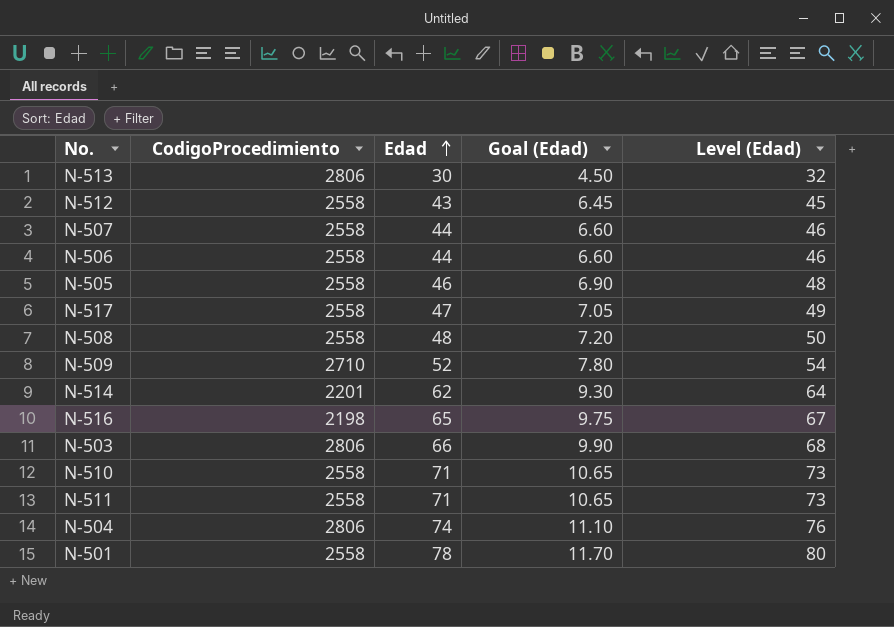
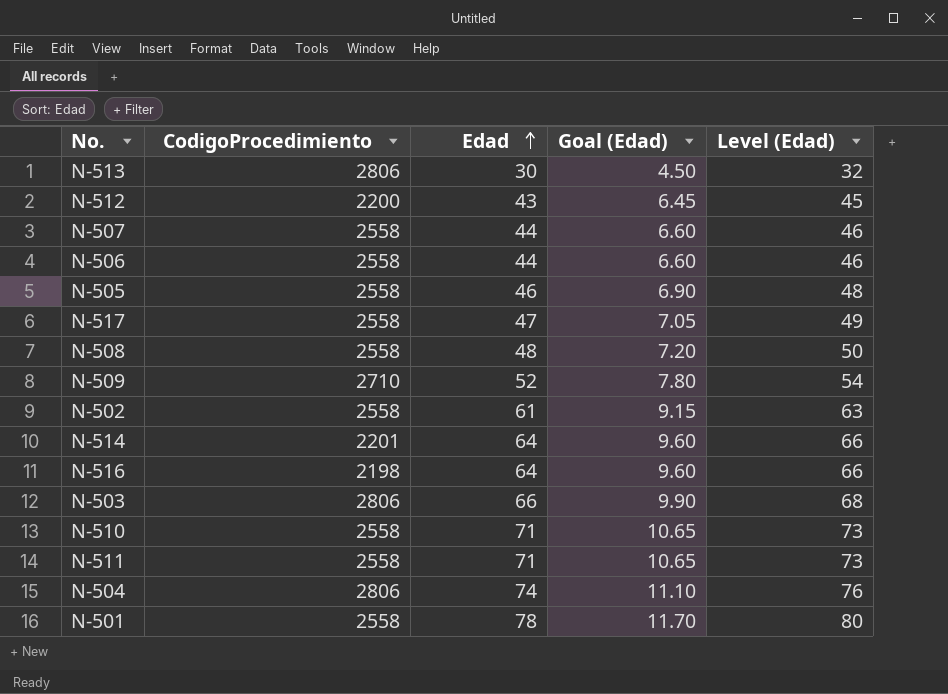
N-512 | CodigoProcedimiento: 2558 -> 2200
row N-502: none -> 2558 | 61 | 9.15 | 63
N-514 | Edad: 62 -> 64
N-514 | Goal (Edad): 9.30 -> 9.60
N-514 | Level (Edad): 64 -> 66
N-516 | Edad: 65 -> 64
N-516 | Goal (Edad): 9.75 -> 9.60
N-516 | Level (Edad): 67 -> 66

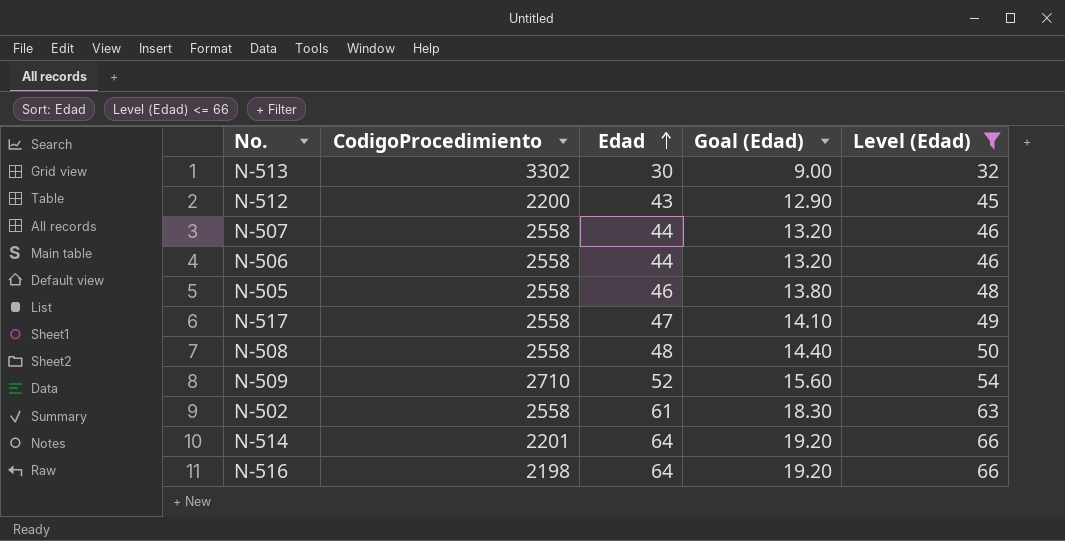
filter: none -> Level (Edad) <= 66
column Goal (Edad) | formula: [Edad] * 0.15 -> [Edad] * 0.3
N-513 | CodigoProcedimiento: 2806 -> 3302

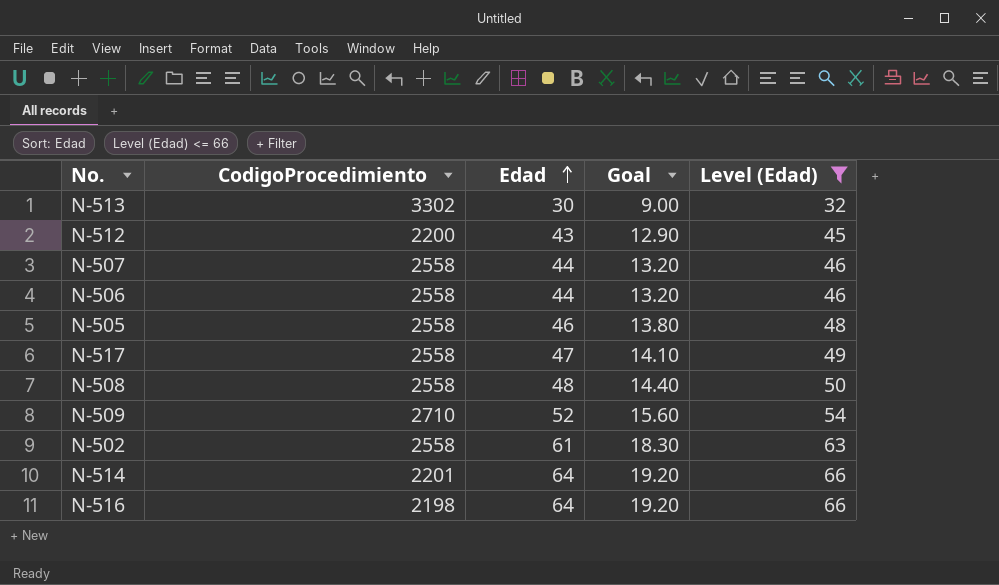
column name: Goal (Edad) -> Goal

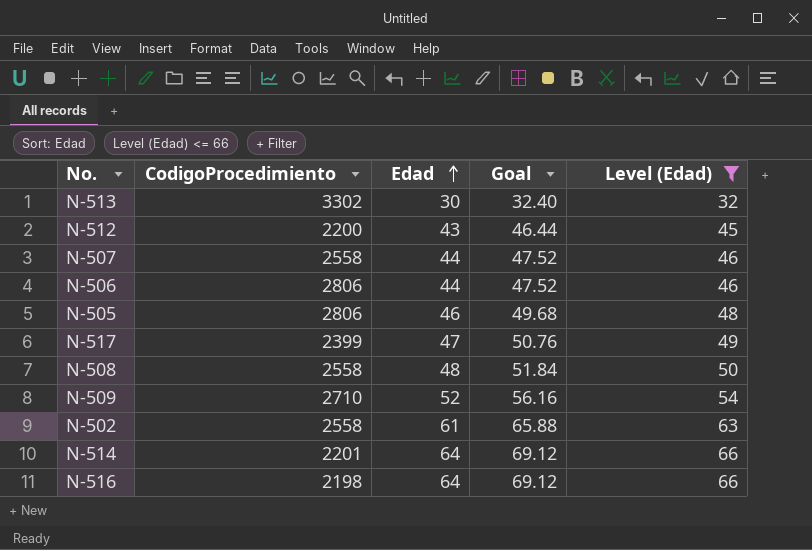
column Goal | formula: [Edad] * 0.3 -> [Edad] * 1.08
N-506 | CodigoProcedimiento: 2558 -> 2806
N-505 | CodigoProcedimiento: 2558 -> 2806
N-517 | CodigoProcedimiento: 2558 -> 2399

